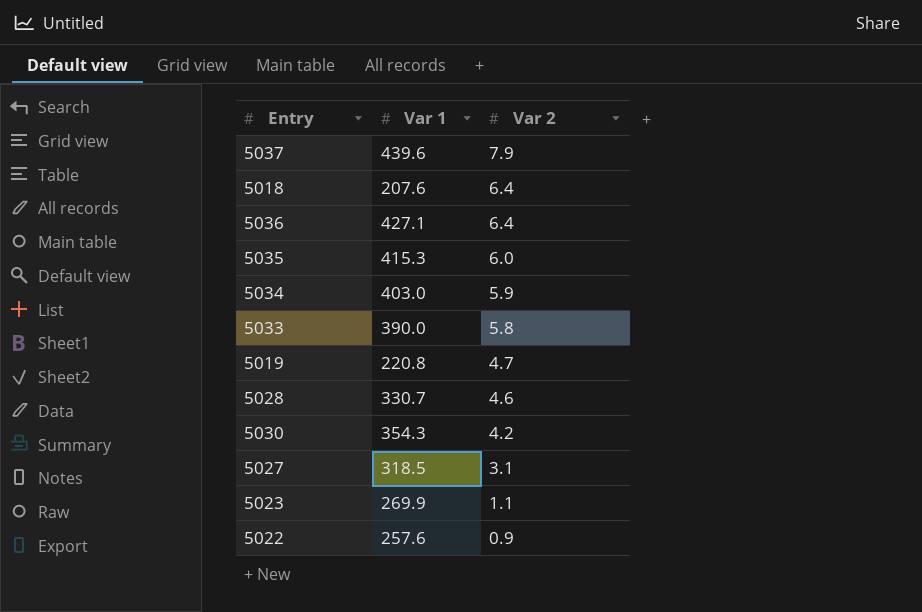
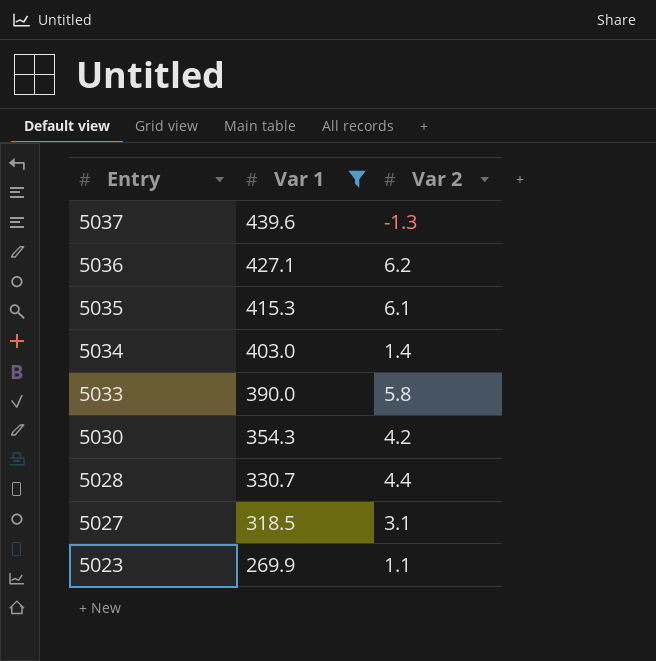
filter: none -> Var 1 >= 269.9
row order: Var 2 descending -> Entry descending
5037 | Var 2: 7.9 -> -1.3
5036 | Var 2: 6.4 -> 6.2
5035 | Var 2: 6.0 -> 6.1
5034 | Var 2: 5.9 -> 1.4
5028 | Var 2: 4.6 -> 4.4

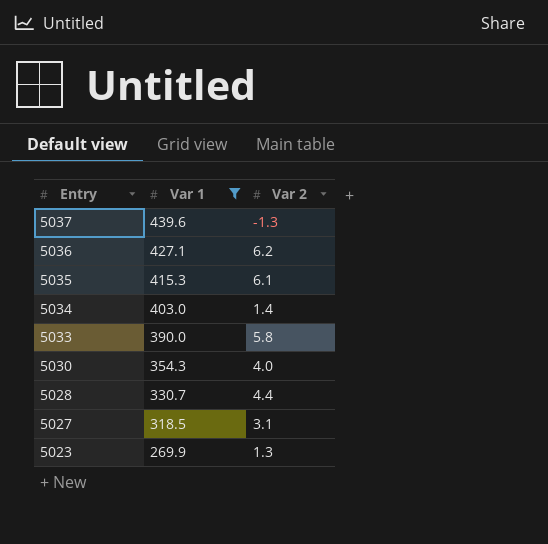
5030 | Var 2: 4.2 -> 4.0
5023 | Var 2: 1.1 -> 1.3

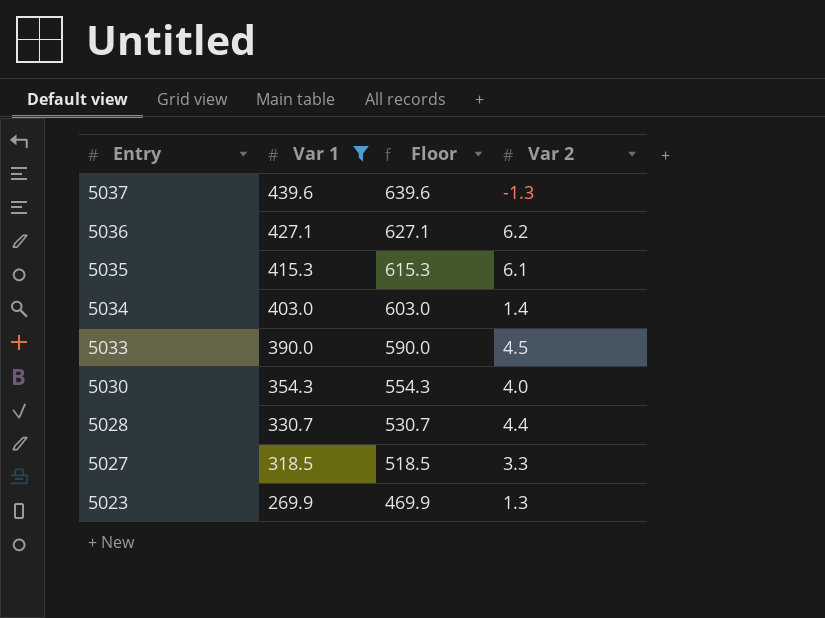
column Floor | formula: none -> [Var 1] + 200
5033 | Var 2: 5.8 -> 4.5
5027 | Var 2: 3.1 -> 3.3

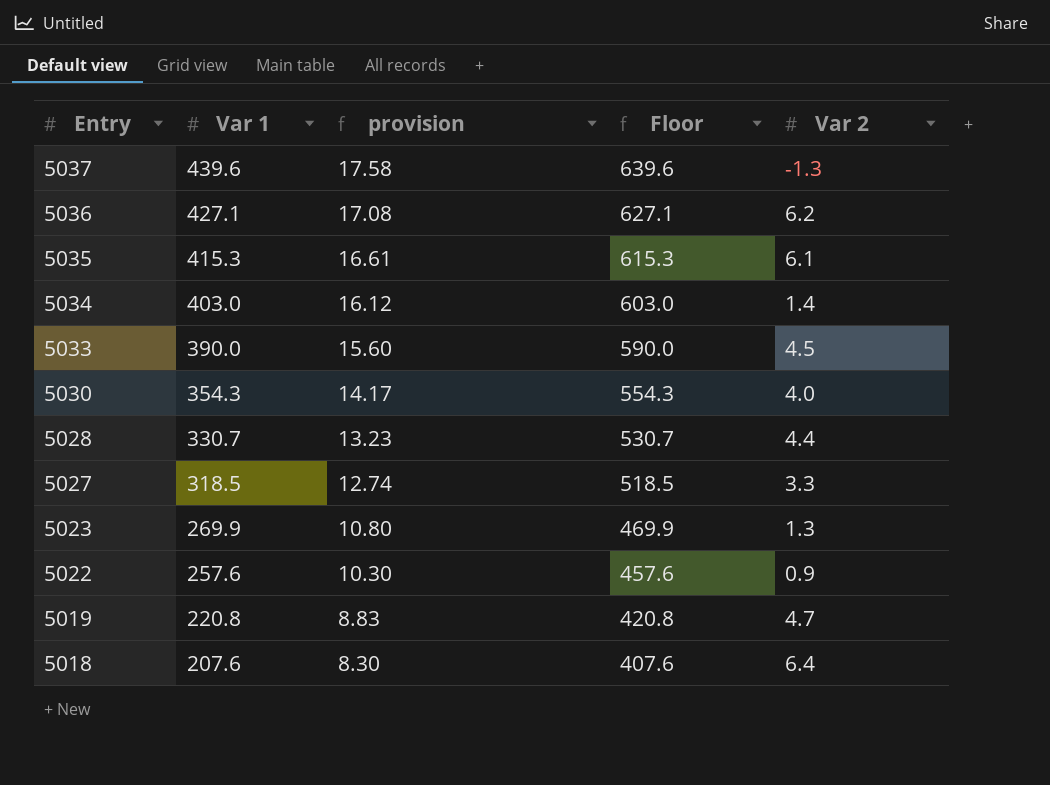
filter: Var 1 >= 269.9 -> none
column provision | formula: none -> [Var 1] * 0.04

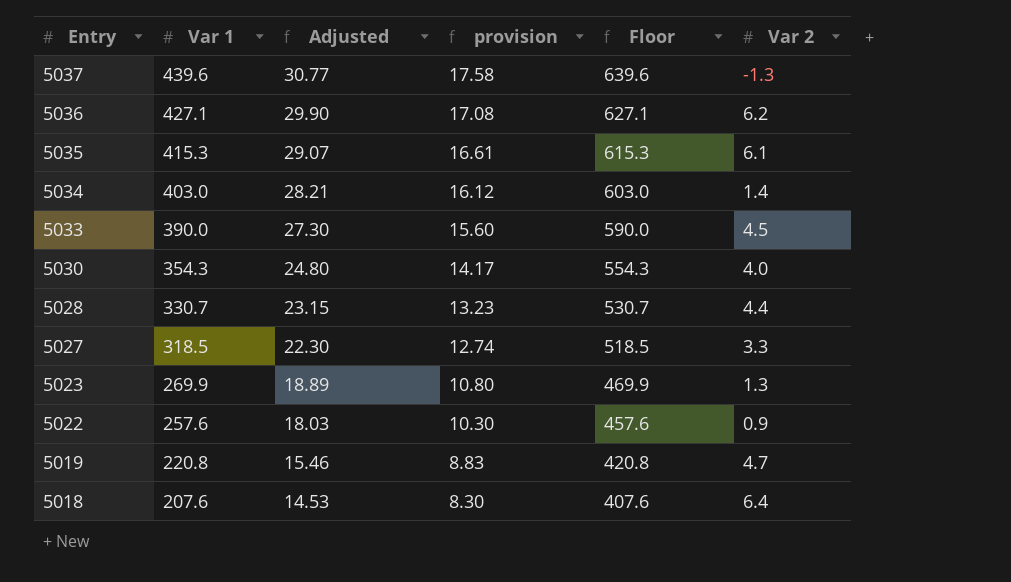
column Adjusted | formula: none -> [Var 1] * 0.07

